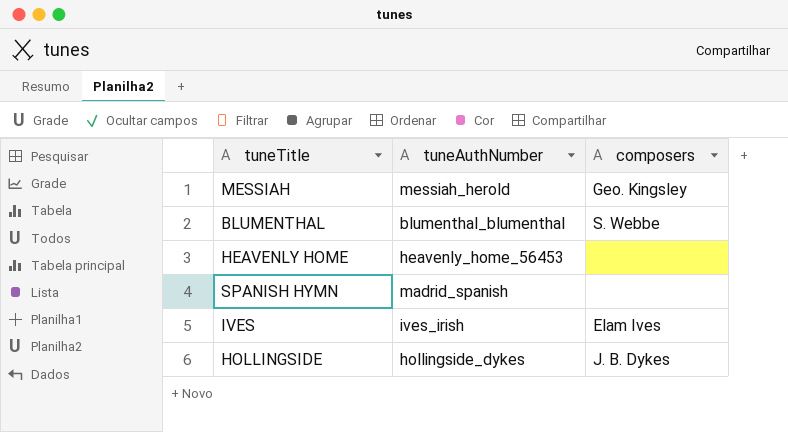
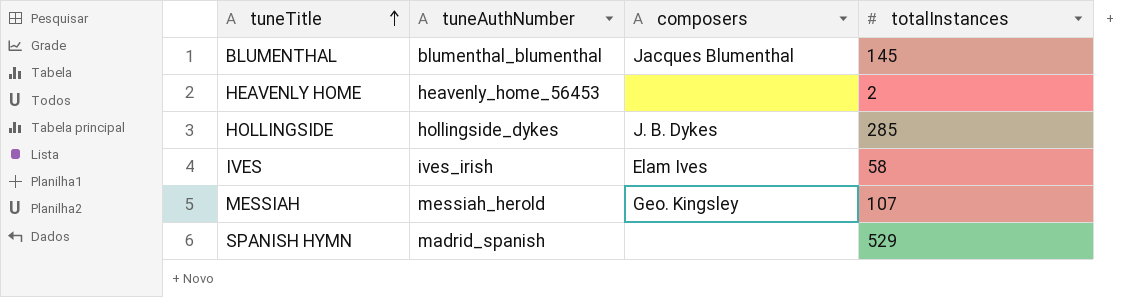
row order: none -> tuneTitle ascending
column totalInstances | position: none -> 4
BLUMENTHAL | composers: S. Webbe -> Jacques Blumenthal

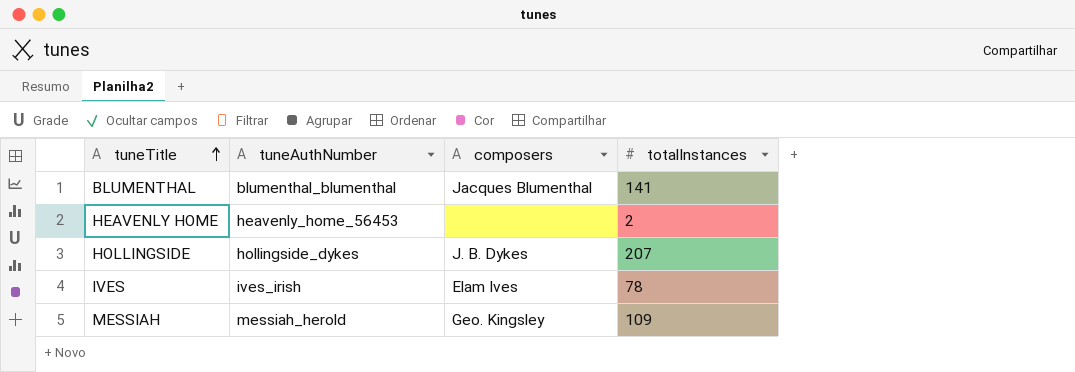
row SPANISH HYMN: madrid_spanish | none | 529 -> none
BLUMENTHAL | totalInstances: 145 -> 141
HOLLINGSIDE | totalInstances: 285 -> 207
IVES | totalInstances: 58 -> 78
MESSIAH | totalInstances: 107 -> 109

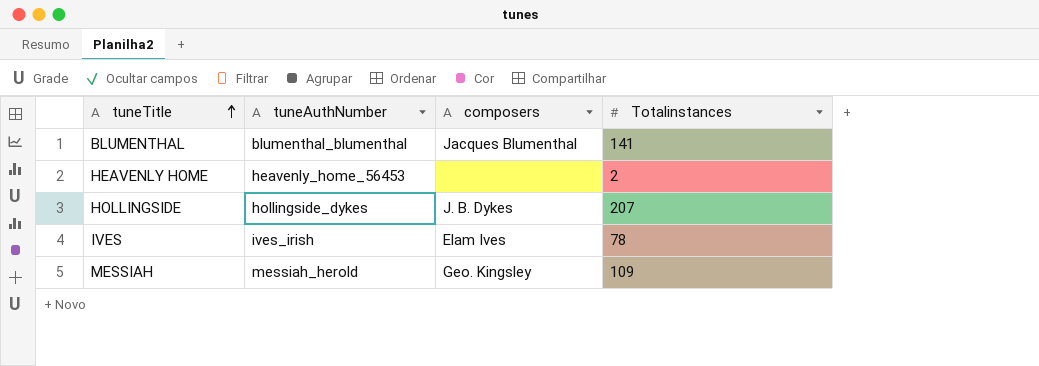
column name: totalInstances -> Totalinstances

